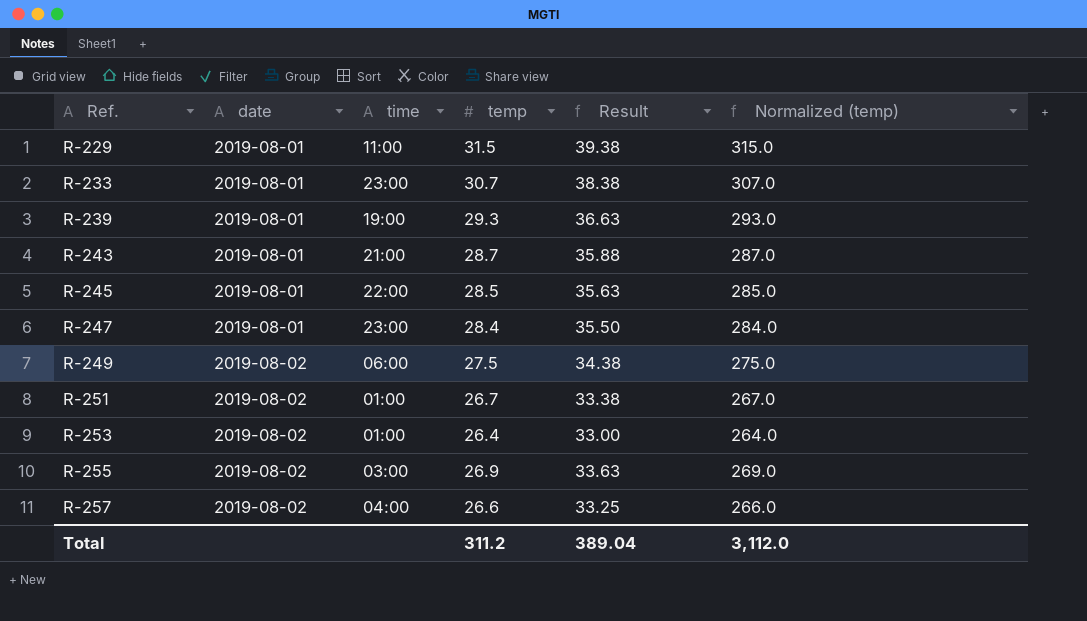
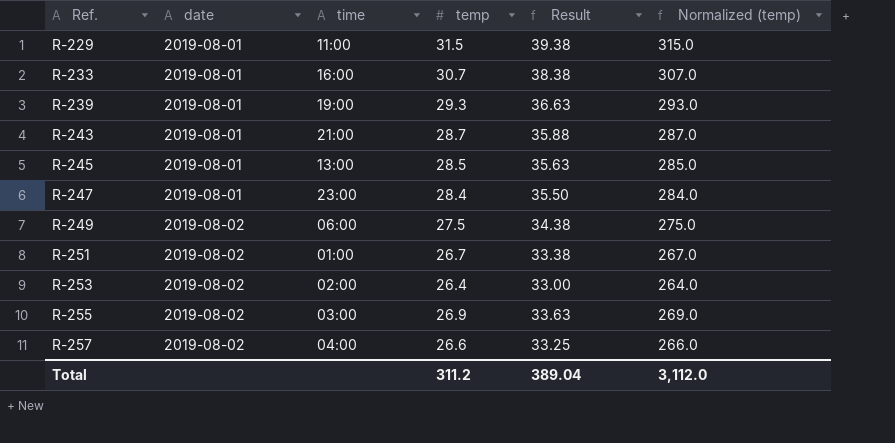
R-233 | time: 23:00 -> 16:00
R-245 | time: 22:00 -> 13:00
R-253 | time: 01:00 -> 02:00

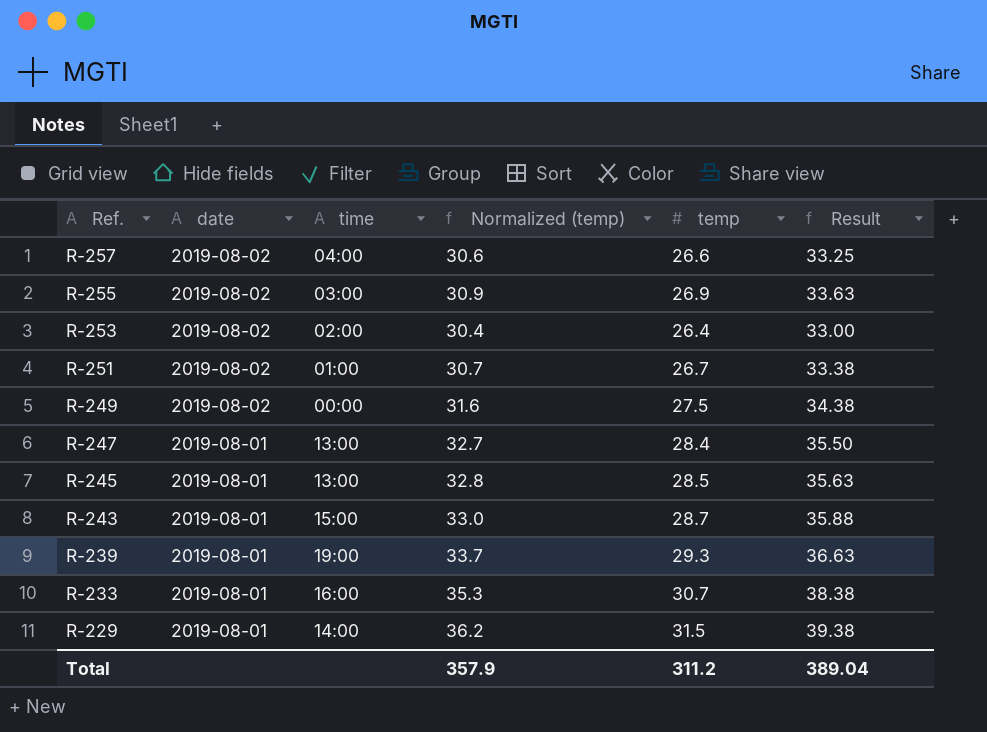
row order: Ref. ascending -> Ref. descending
column Normalized (temp) | formula: [temp] * 10 -> [temp] * 1.15
column Normalized (temp) | position: 6 -> 4
R-249 | time: 06:00 -> 00:00
R-247 | time: 23:00 -> 13:00
R-243 | time: 21:00 -> 15:00
R-229 | time: 11:00 -> 14:00
Total | Normalized (temp): 3,112.0 -> 357.9

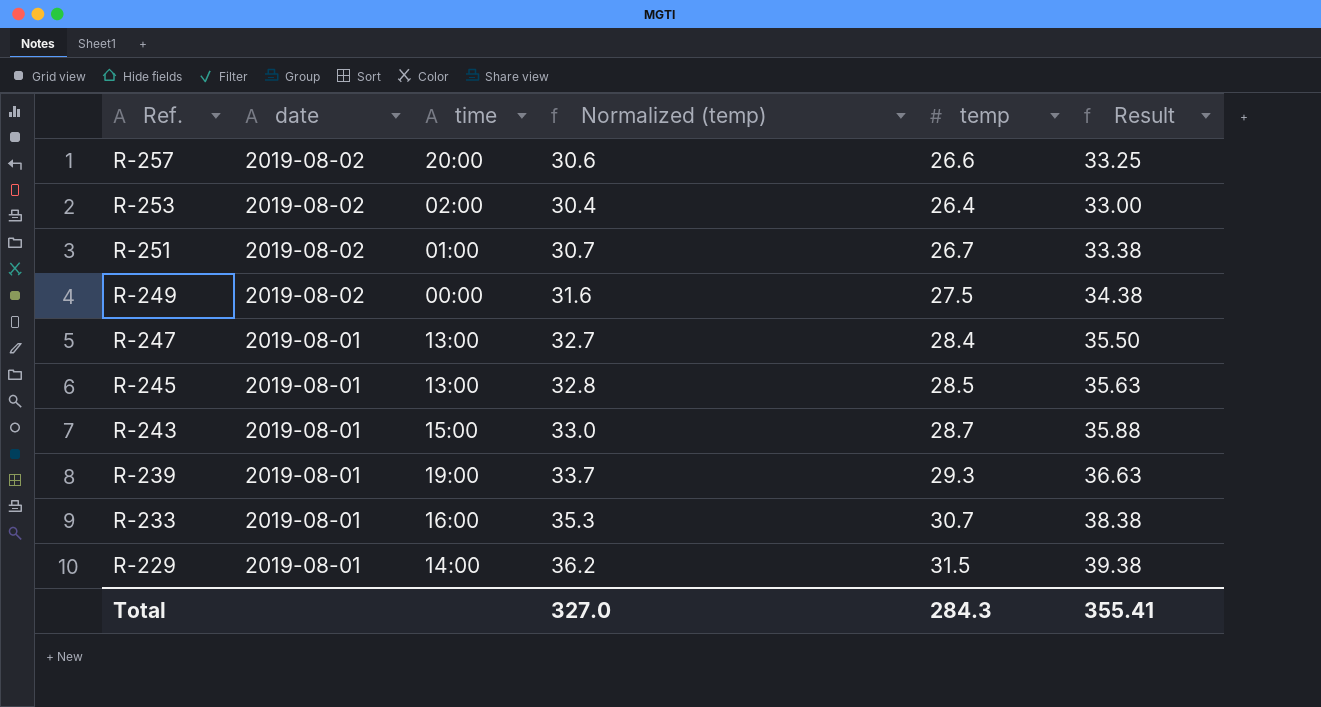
row R-255: 2019-08-02 | 03:00 | 30.9 | 26.9 | 33.63 -> none
R-257 | time: 04:00 -> 20:00
Total | Normalized (temp): 357.9 -> 327.0
Total | temp: 311.2 -> 284.3
Total | Result: 389.04 -> 355.41

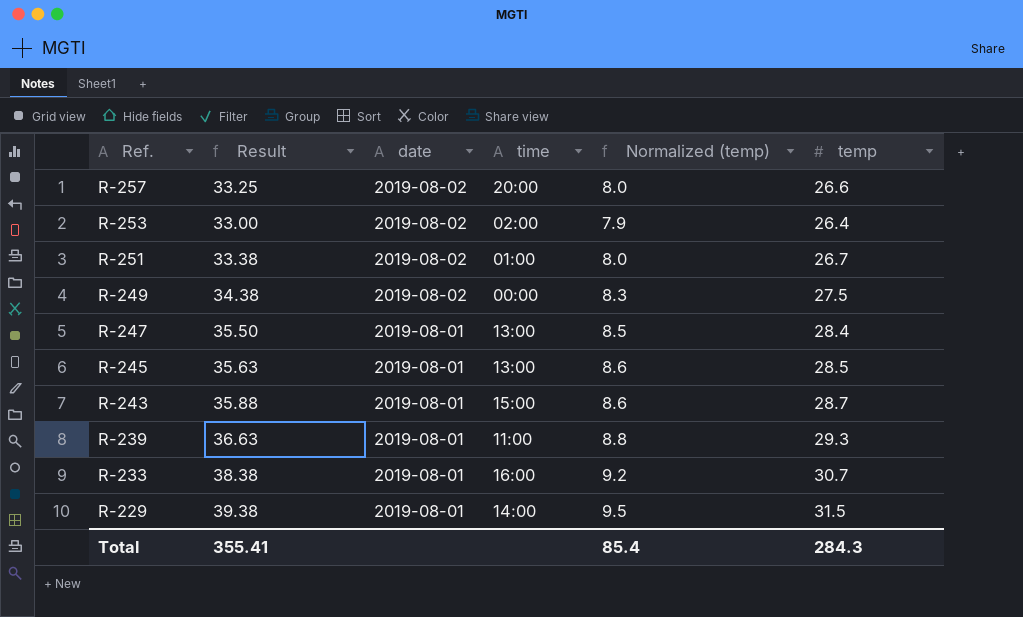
column Result | position: 6 -> 2
column Normalized (temp) | formula: [temp] * 1.15 -> [temp] * 0.3
R-239 | time: 19:00 -> 11:00
Total | Normalized (temp): 327.0 -> 85.4

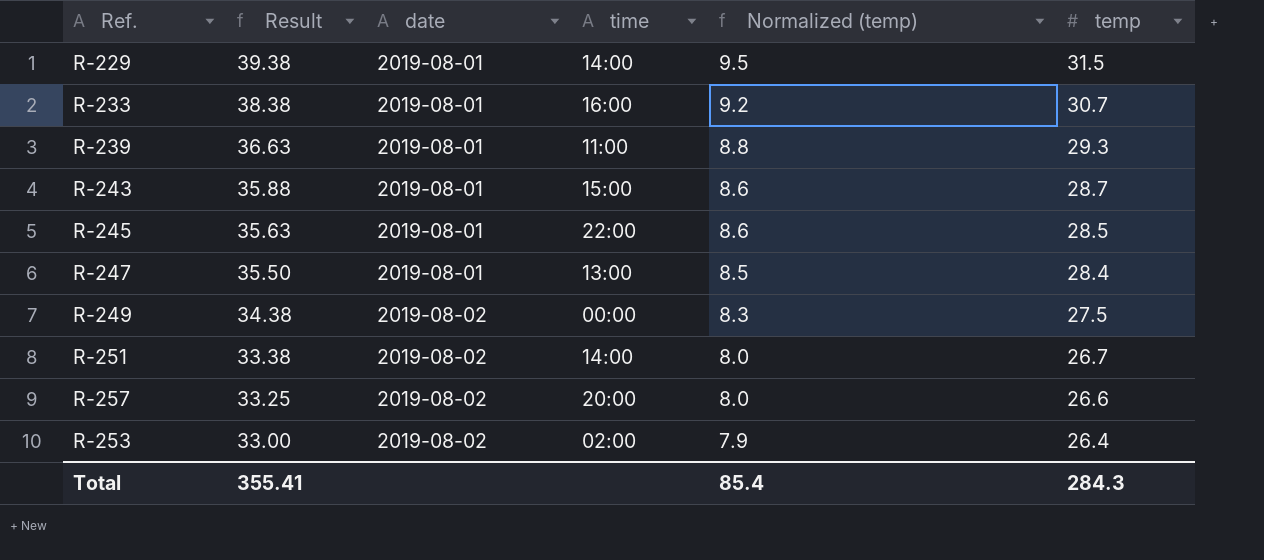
row order: Ref. descending -> Result descending
R-245 | time: 13:00 -> 22:00
R-251 | time: 01:00 -> 14:00

